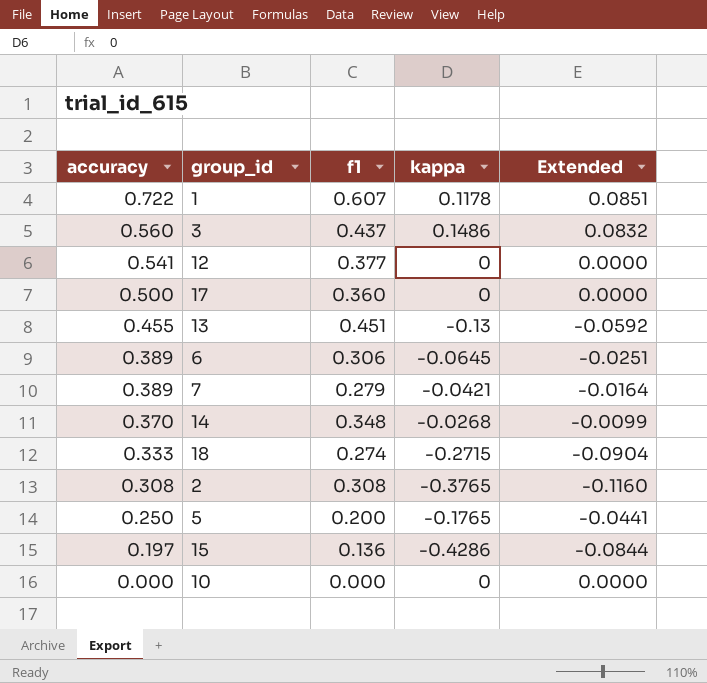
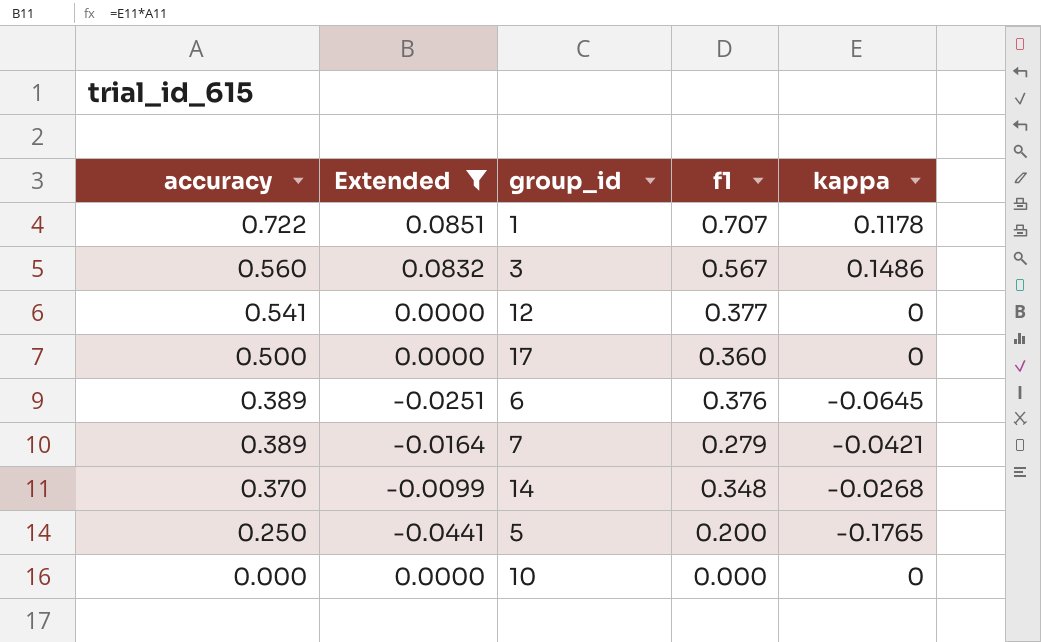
filter: none -> Extended >= -0.0441
column Extended | position: 5 -> 2
1 | f1: 0.607 -> 0.707
3 | f1: 0.437 -> 0.567
6 | f1: 0.306 -> 0.376

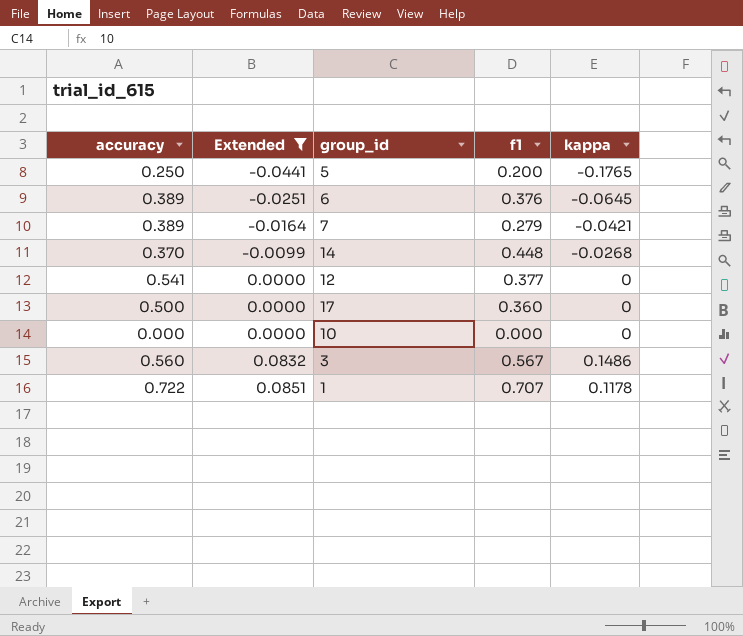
row order: accuracy descending -> Extended ascending
14 | f1: 0.348 -> 0.448

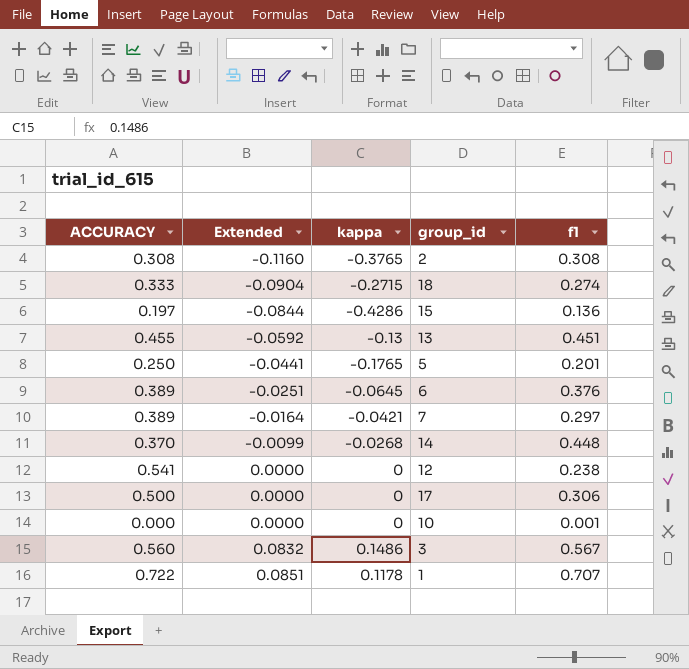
filter: Extended >= -0.0441 -> none
column name: accuracy -> ACCURACY
column kappa | position: 5 -> 3
5 | f1: 0.200 -> 0.201
7 | f1: 0.279 -> 0.297
12 | f1: 0.377 -> 0.238
17 | f1: 0.360 -> 0.306
10 | f1: 0.000 -> 0.001

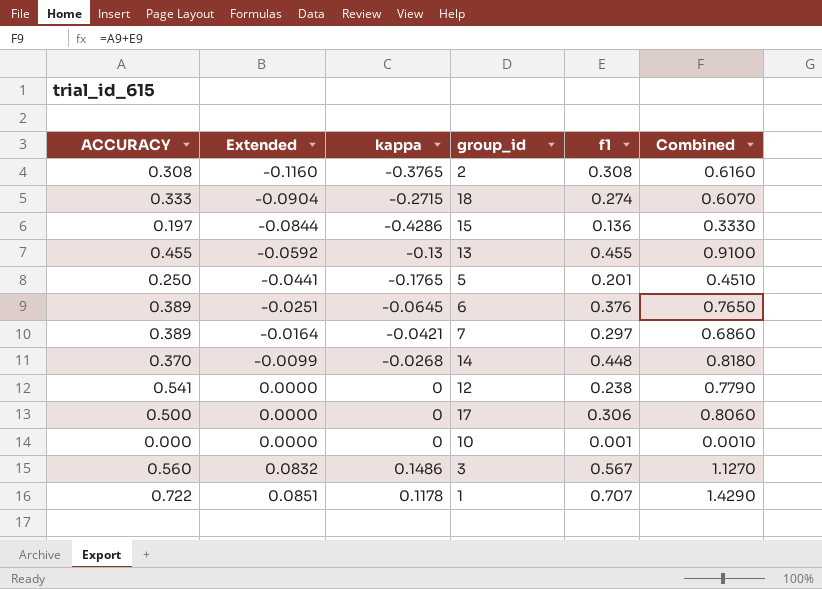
column Combined | formula: none -> [ACCURACY] + [f1]
13 | f1: 0.451 -> 0.455

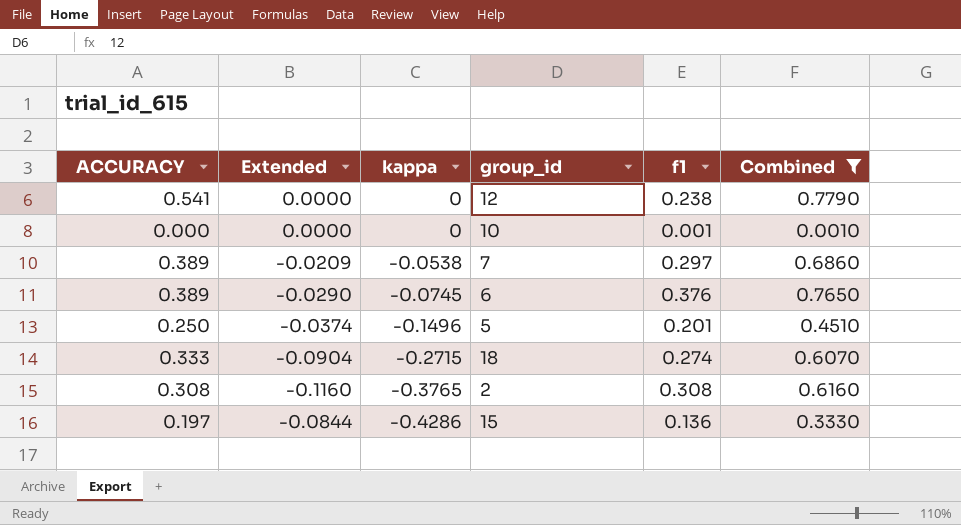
filter: none -> Combined <= 0.7790
row order: Extended ascending -> kappa descending
7 | Extended: -0.0164 -> -0.0209
7 | kappa: -0.0421 -> -0.0538
6 | Extended: -0.0251 -> -0.0290
6 | kappa: -0.0645 -> -0.0745
5 | Extended: -0.0441 -> -0.0374
5 | kappa: -0.1765 -> -0.1496

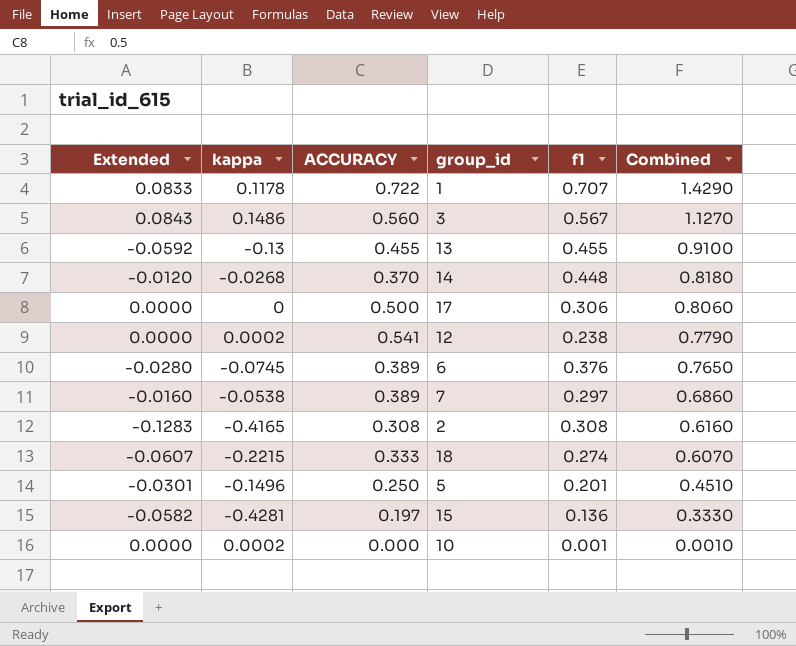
filter: Combined <= 0.7790 -> none
row order: kappa descending -> Combined descending
column Extended | formula: [ACCURACY] * [kappa] -> [kappa] * [f1]
column ACCURACY | position: 1 -> 3
12 | kappa: 0 -> 0.0002
2 | kappa: -0.3765 -> -0.4165
18 | kappa: -0.2715 -> -0.2215
15 | kappa: -0.4286 -> -0.4281
10 | kappa: 0 -> 0.0002

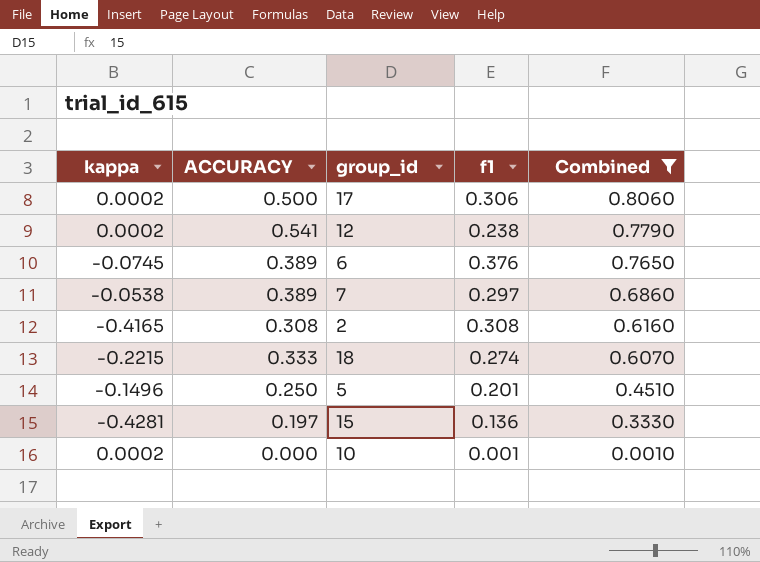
filter: none -> Combined <= 0.8060
column Extended | formula: [kappa] * [f1] -> none
17 | kappa: 0 -> 0.0002

